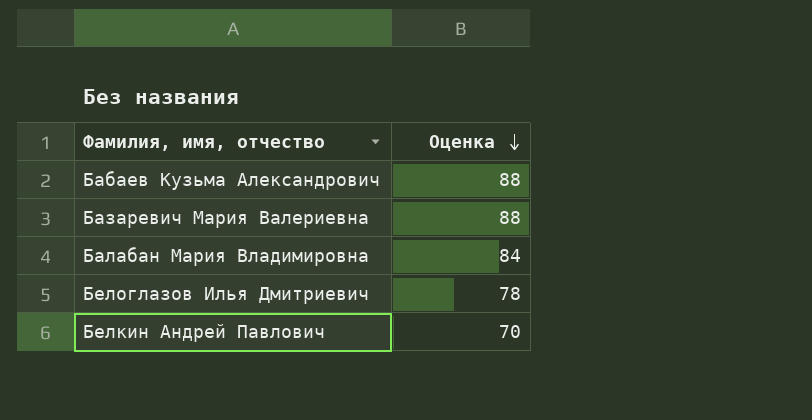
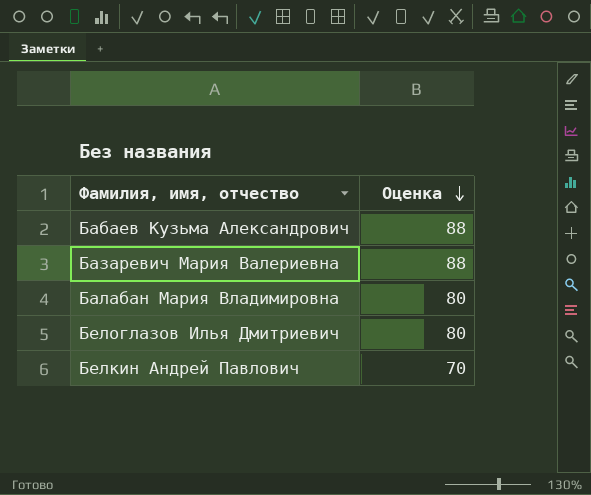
Балабан Мария Владимировна | Оценка: 84 -> 80
Белоглазов Илья Дмитриевич | Оценка: 78 -> 80

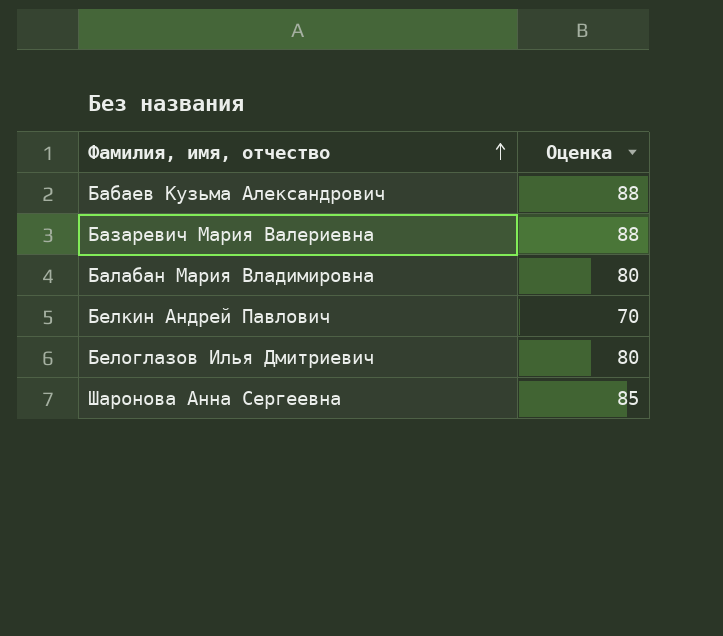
row order: Оценка descending -> Фамилия, имя, отчество ascending
row Шаронова Анна Сергеевна: none -> 85

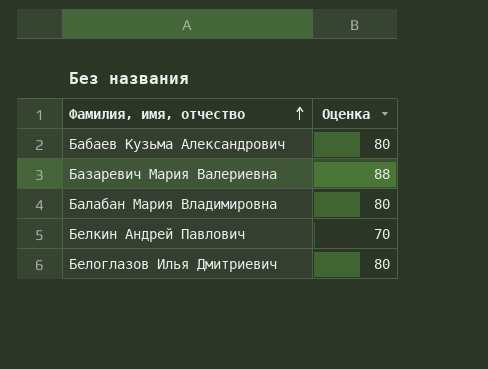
row Шаронова Анна Сергеевна: 85 -> none
Бабаев Кузьма Александрович | Оценка: 88 -> 80

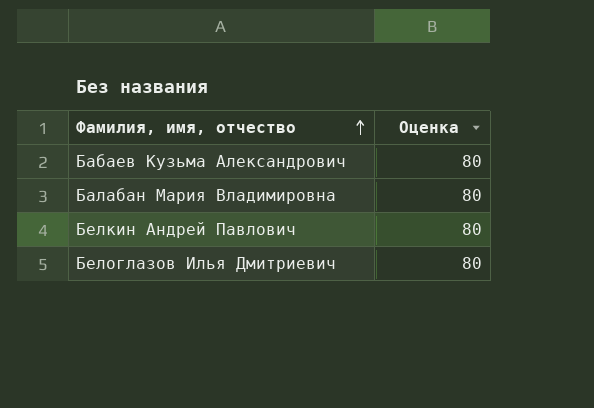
row Базаревич Мария Валериевна: 88 -> none
Белкин Андрей Павлович | Оценка: 70 -> 80

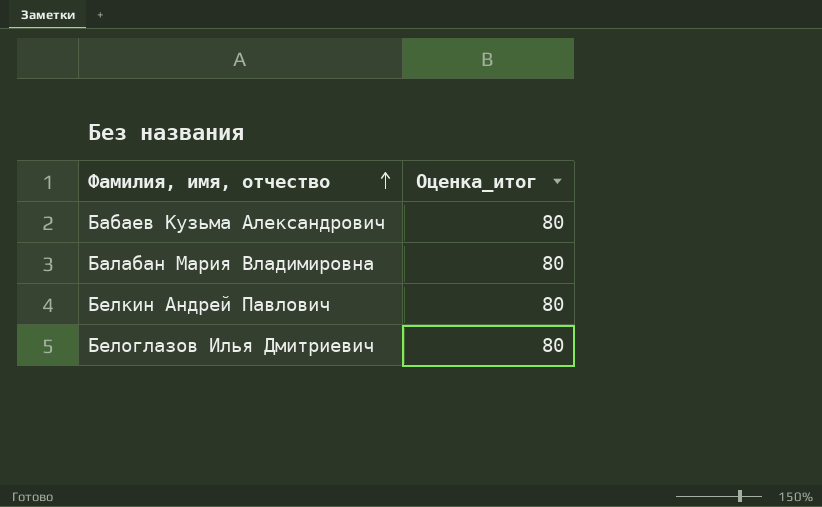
column name: Оценка -> Оценка_итог

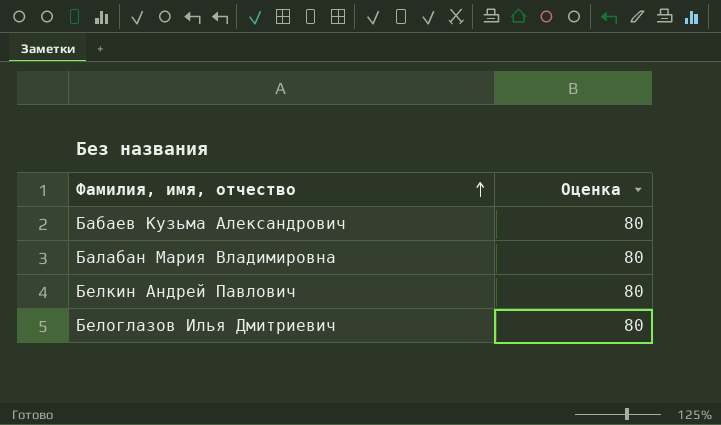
column name: Оценка_итог -> Оценка

